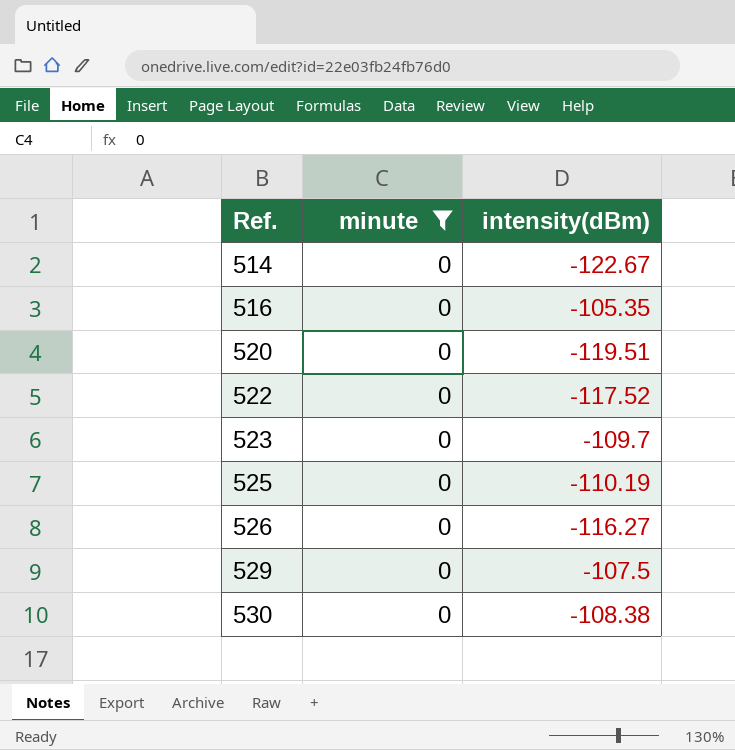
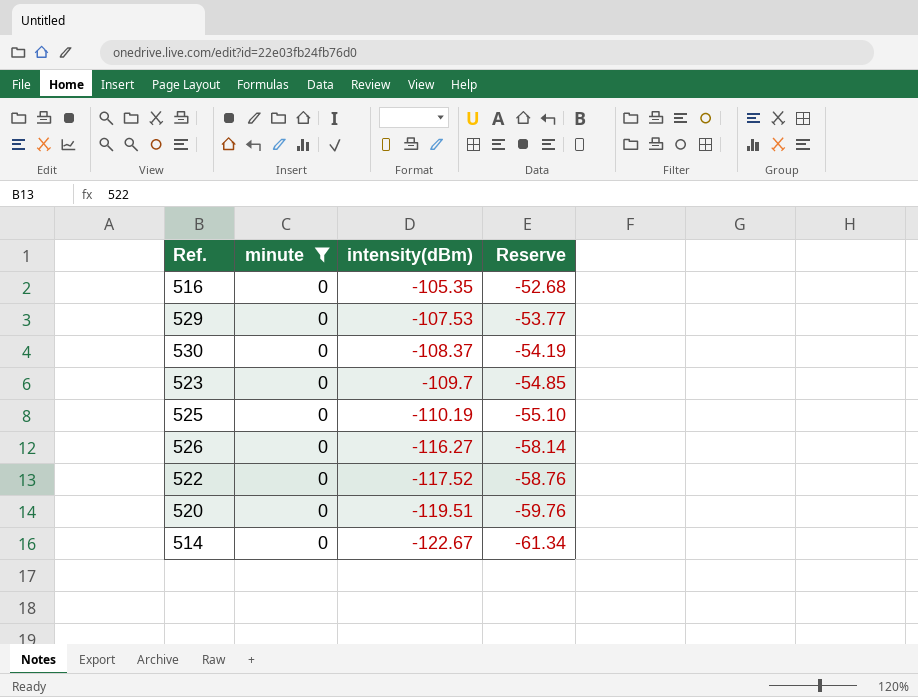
row order: Ref. ascending -> intensity(dBm) descending
column Reserve | formula: none -> [intensity(dBm)] * 0.5
529 | intensity(dBm): -107.5 -> -107.53
530 | intensity(dBm): -108.38 -> -108.37

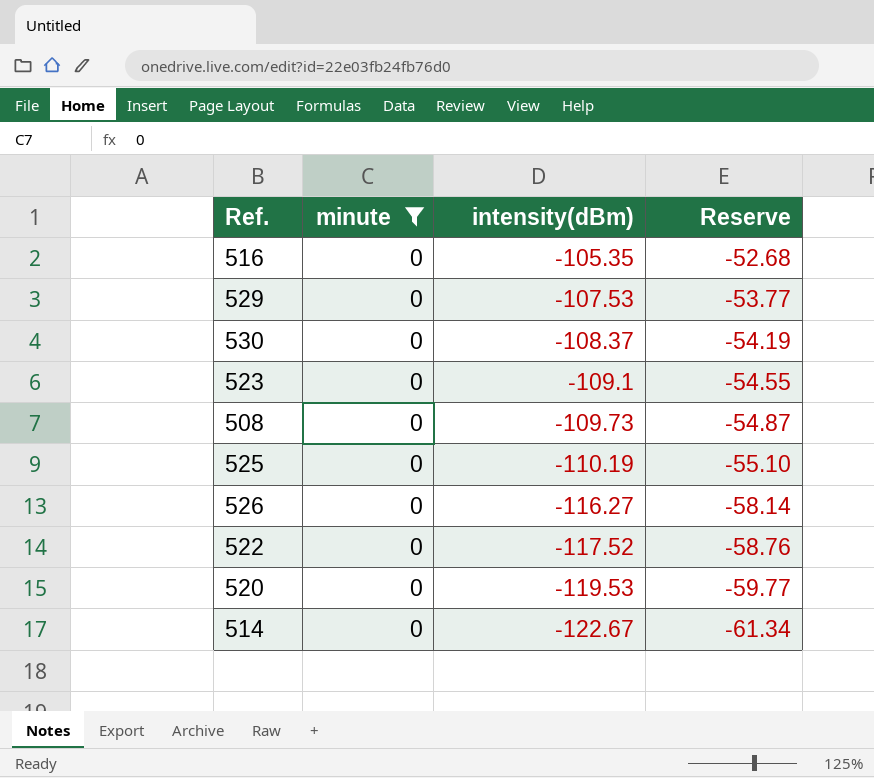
523 | intensity(dBm): -109.7 -> -109.1
523 | Reserve: -54.85 -> -54.55
row 508: none -> 0 | -109.73 | -54.87
520 | intensity(dBm): -119.51 -> -119.53
520 | Reserve: -59.76 -> -59.77

